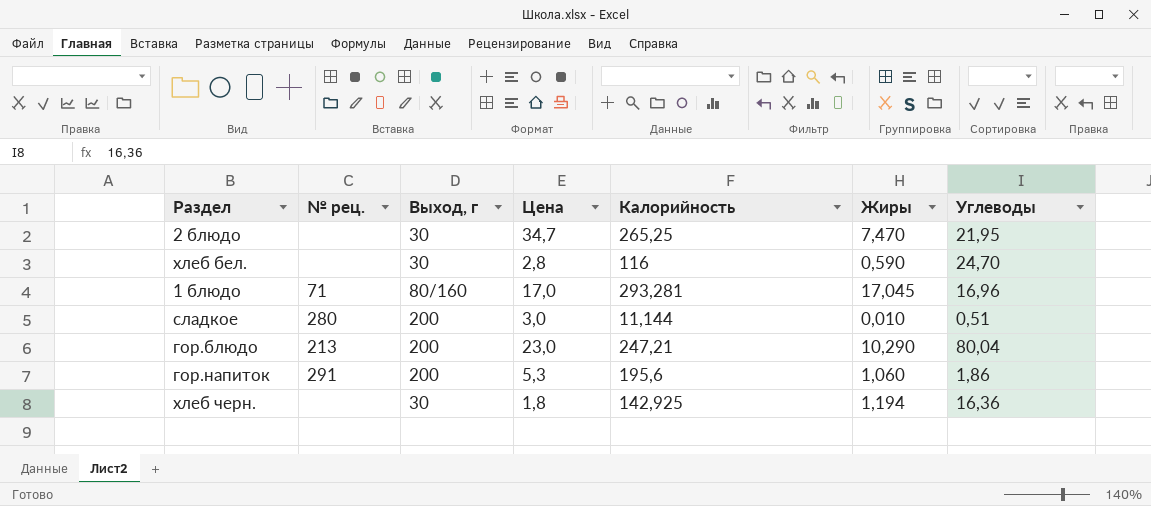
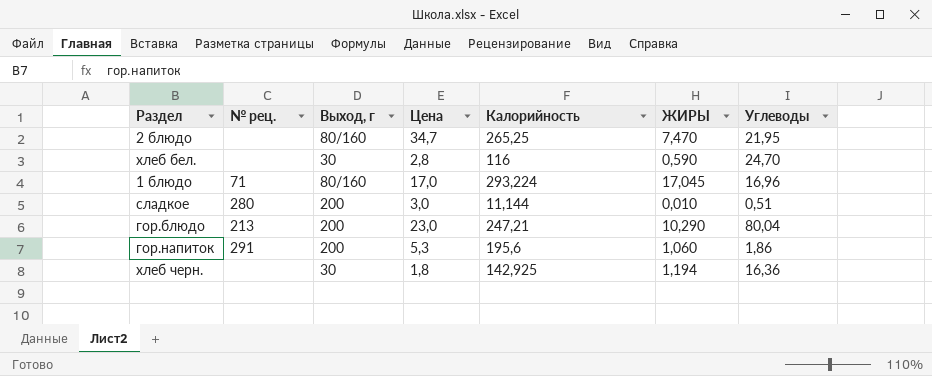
column name: Жиры -> ЖИРЫ
2 блюдо | Выход, г: 30 -> 80/160
1 блюдо | Калорийность: 293,281 -> 293,224

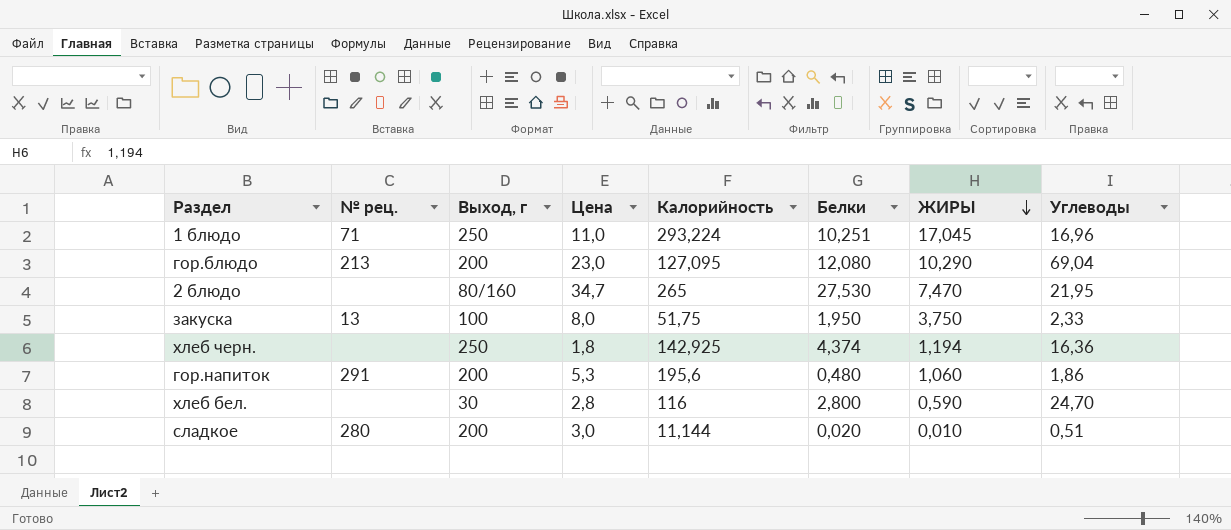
row order: none -> ЖИРЫ descending
column Белки | position: none -> 6
1 блюдо | Выход, г: 80/160 -> 250
1 блюдо | Цена: 17,0 -> 11,0
гор.блюдо | Калорийность: 247,21 -> 127,095
гор.блюдо | Углеводы: 80,04 -> 69,04
2 блюдо | Калорийность: 265,25 -> 265
row закуска: none -> 13 | 100 | 8,0 | 51,75 | 1,950 | 3,750 | 2,33
хлеб черн. | Выход, г: 30 -> 250

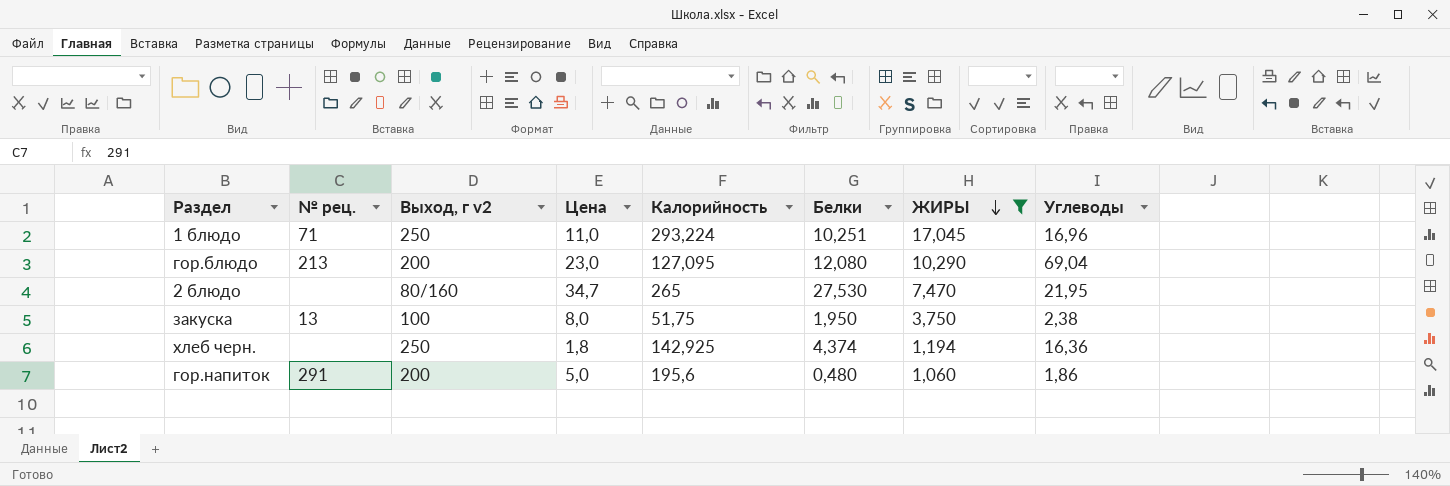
filter: none -> ЖИРЫ >= 1,060
column name: Выход, г -> Выход, г v2
закуска | Углеводы: 2,33 -> 2,38
гор.напиток | Цена: 5,3 -> 5,0

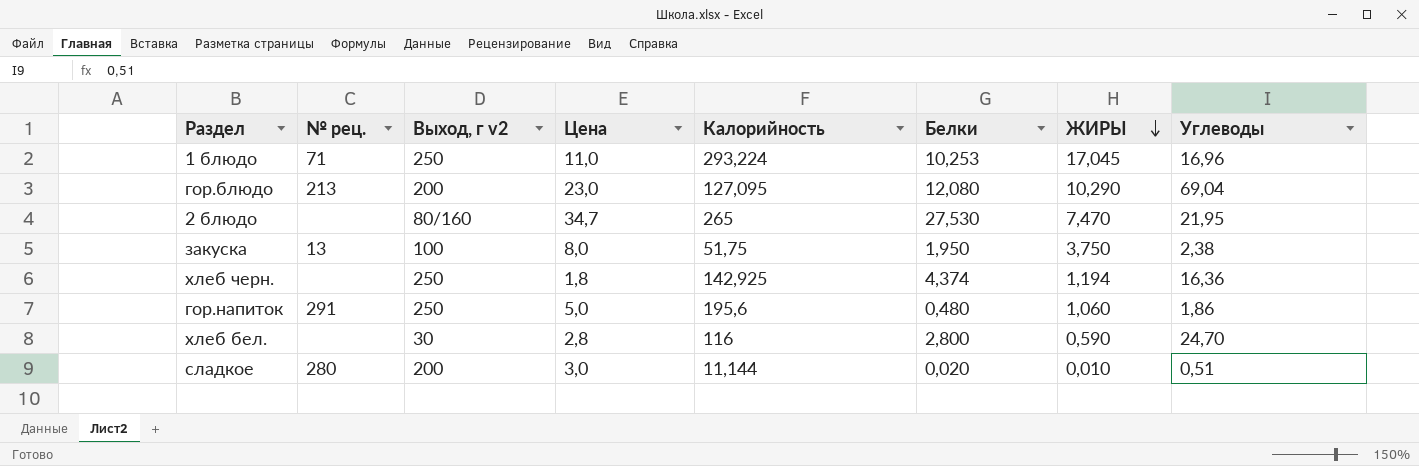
filter: ЖИРЫ >= 1,060 -> none
1 блюдо | Белки: 10,251 -> 10,253
гор.напиток | Выход, г v2: 200 -> 250

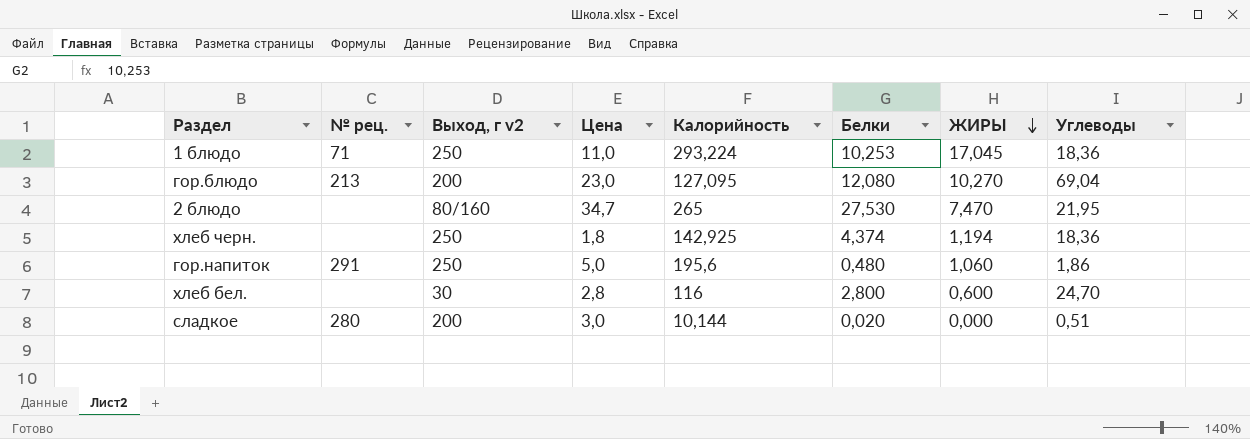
row закуска: 13 | 100 | 8,0 | 51,75 | 1,950 | 3,750 | 2,38 -> none
1 блюдо | Углеводы: 16,96 -> 18,36
гор.блюдо | ЖИРЫ: 10,290 -> 10,270
хлеб черн. | Углеводы: 16,36 -> 18,36
хлеб бел. | ЖИРЫ: 0,590 -> 0,600
сладкое | Калорийность: 11,144 -> 10,144
сладкое | ЖИРЫ: 0,010 -> 0,000

